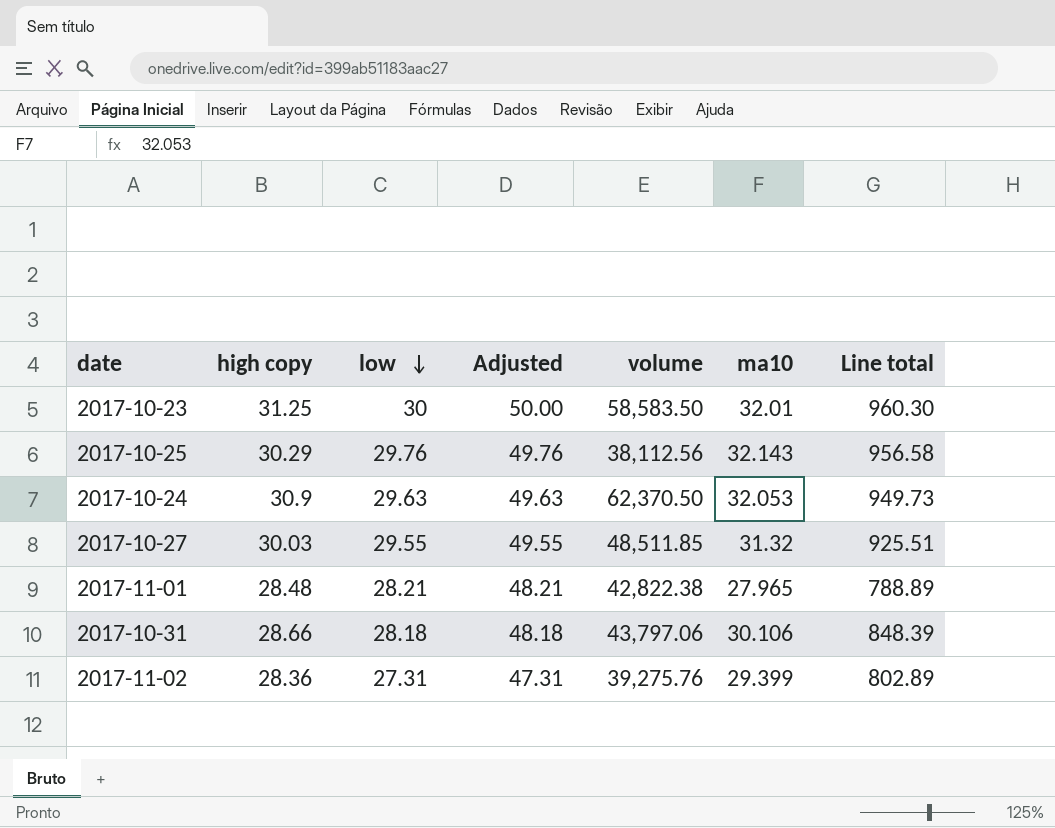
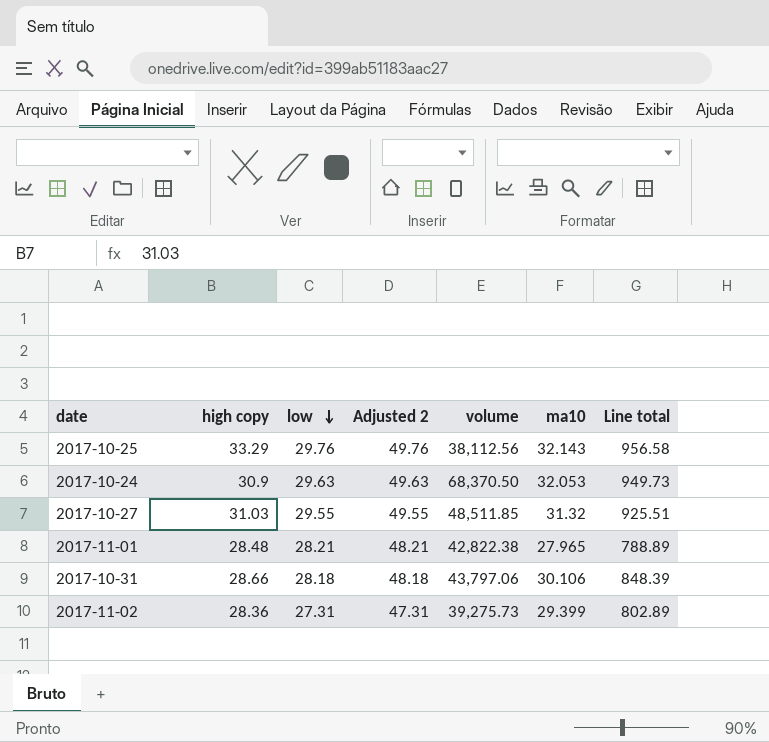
column name: Adjusted -> Adjusted 2
row 2017-10-23: 31.25 | 30 | 50.00 | 58,583.50 | 32.01 | 960.30 -> none
2017-10-25 | high copy: 30.29 -> 33.29
2017-10-24 | volume: 62,370.50 -> 68,370.50
2017-10-27 | high copy: 30.03 -> 31.03
2017-11-02 | volume: 39,275.76 -> 39,275.73

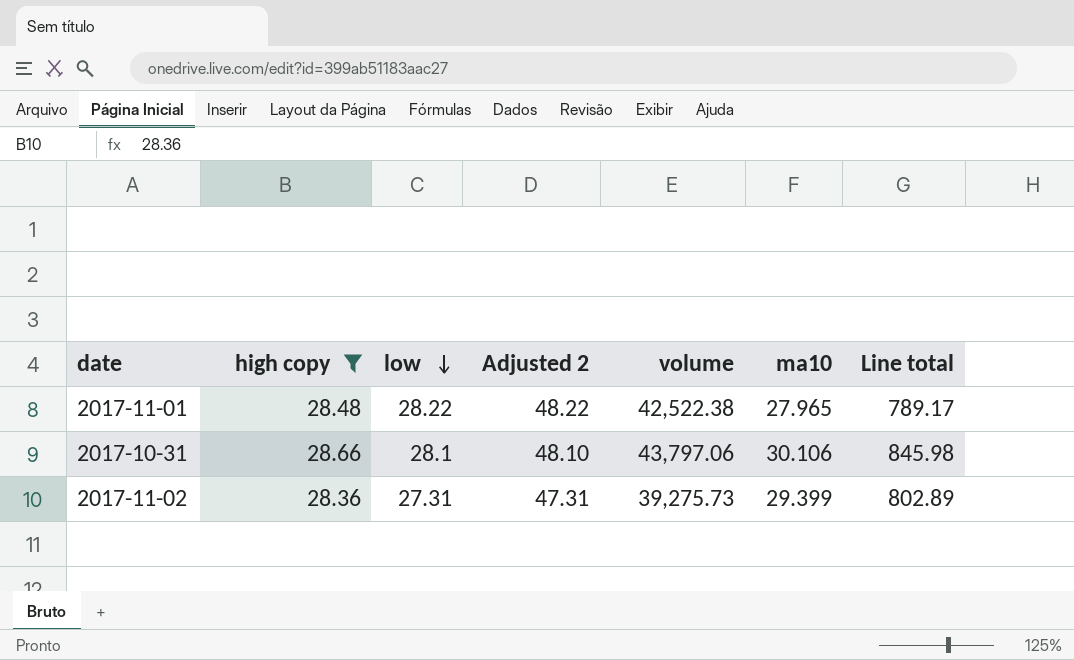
filter: none -> high copy <= 28.66
2017-11-01 | low: 28.21 -> 28.22
2017-11-01 | Adjusted 2: 48.21 -> 48.22
2017-11-01 | volume: 42,822.38 -> 42,522.38
2017-11-01 | Line total: 788.89 -> 789.17
2017-10-31 | low: 28.18 -> 28.1
2017-10-31 | Adjusted 2: 48.18 -> 48.10
2017-10-31 | Line total: 848.39 -> 845.98

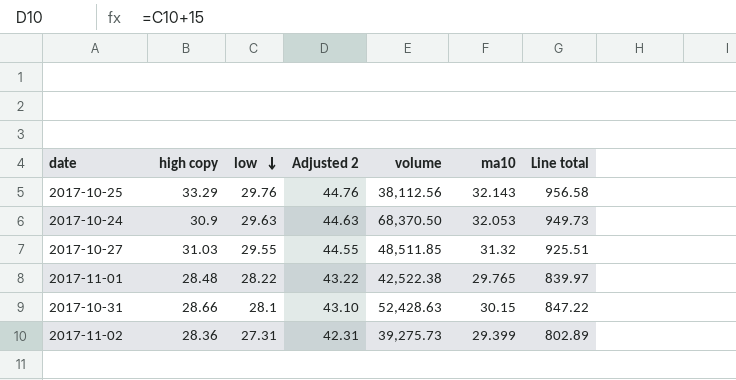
filter: high copy <= 28.66 -> none
column Adjusted 2 | formula: [low] + 20 -> [low] + 15
2017-11-01 | ma10: 27.965 -> 29.765
2017-11-01 | Line total: 789.17 -> 839.97
2017-10-31 | volume: 43,797.06 -> 52,428.63
2017-10-31 | ma10: 30.106 -> 30.15
2017-10-31 | Line total: 845.98 -> 847.22

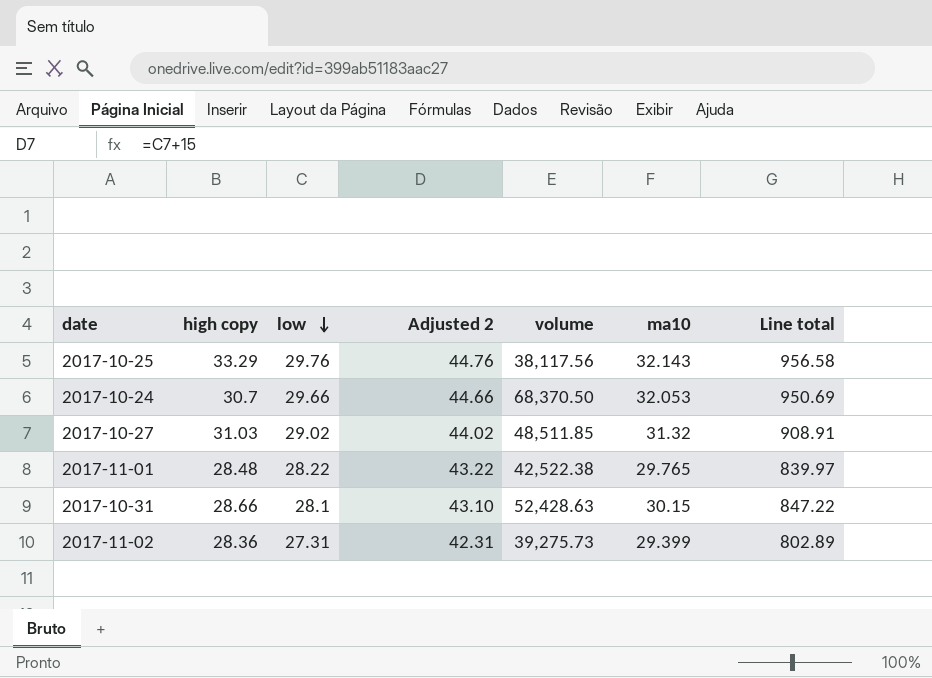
2017-10-25 | volume: 38,112.56 -> 38,117.56
2017-10-24 | high copy: 30.9 -> 30.7
2017-10-24 | low: 29.63 -> 29.66
2017-10-24 | Adjusted 2: 44.63 -> 44.66
2017-10-24 | Line total: 949.73 -> 950.69
2017-10-27 | low: 29.55 -> 29.02
2017-10-27 | Adjusted 2: 44.55 -> 44.02
2017-10-27 | Line total: 925.51 -> 908.91

